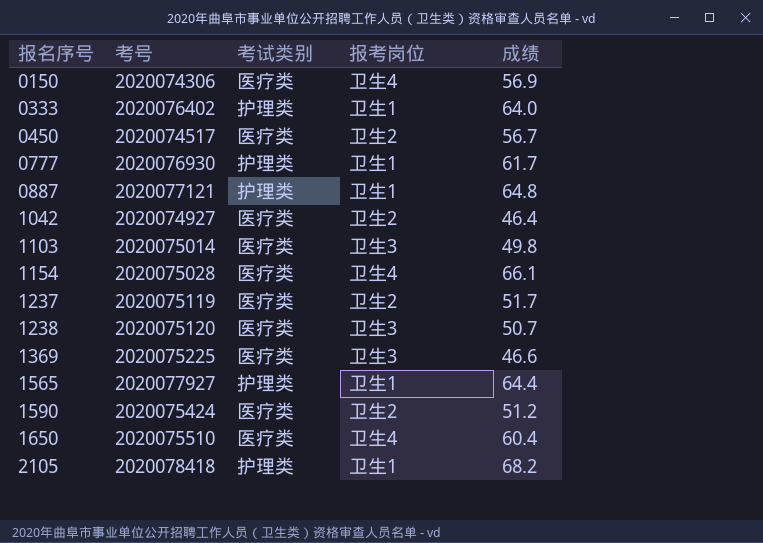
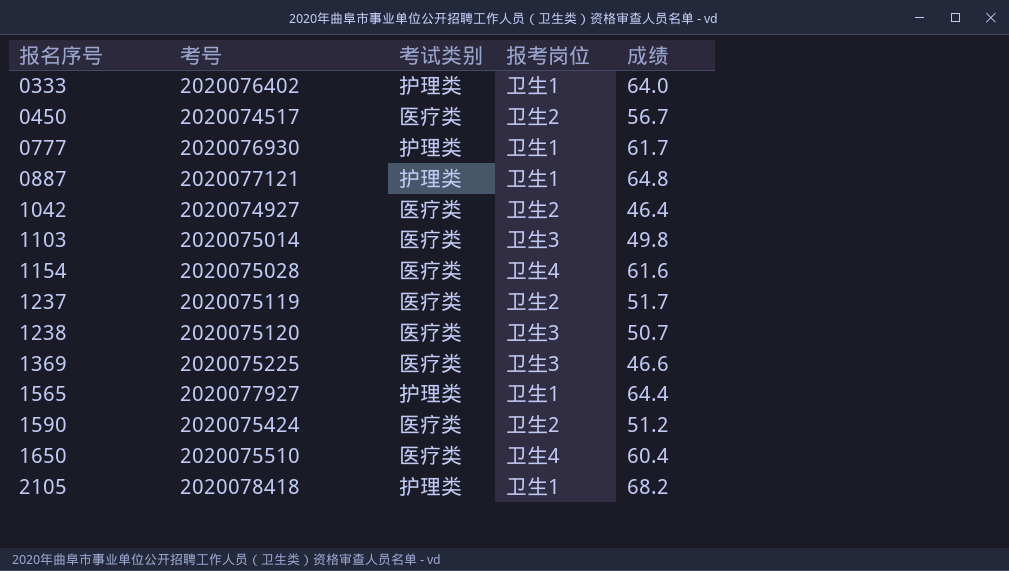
row 0150: 2020074306 | 医疗类 | 卫生4 | 56.9 -> none
1154 | 成绩: 66.1 -> 61.6

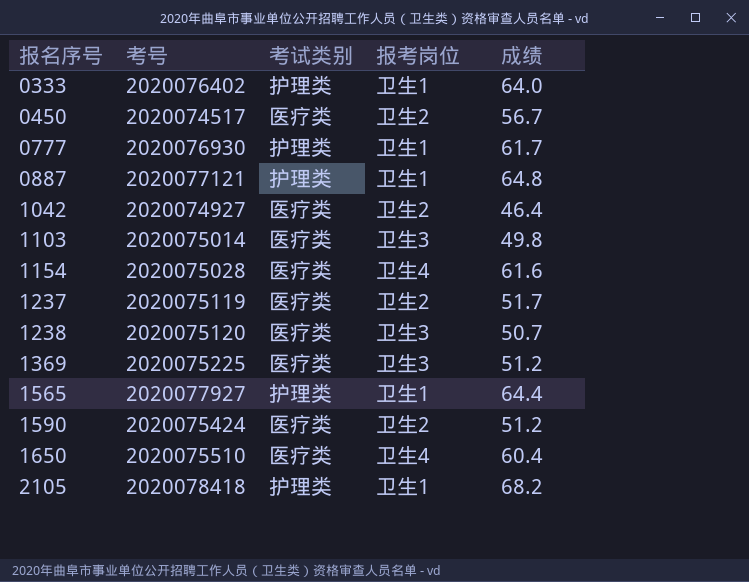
1369 | 成绩: 46.6 -> 51.2

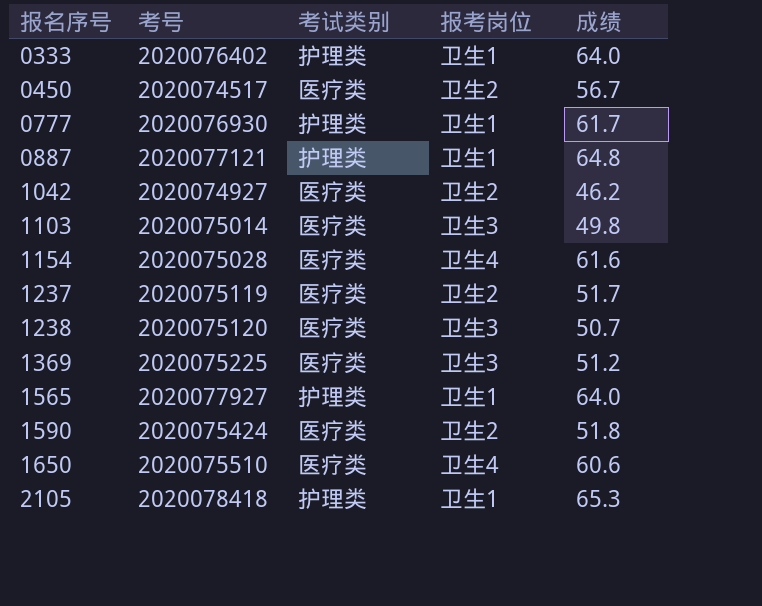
1042 | 成绩: 46.4 -> 46.2
1565 | 成绩: 64.4 -> 64.0
1590 | 成绩: 51.2 -> 51.8
1650 | 成绩: 60.4 -> 60.6
2105 | 成绩: 68.2 -> 65.3

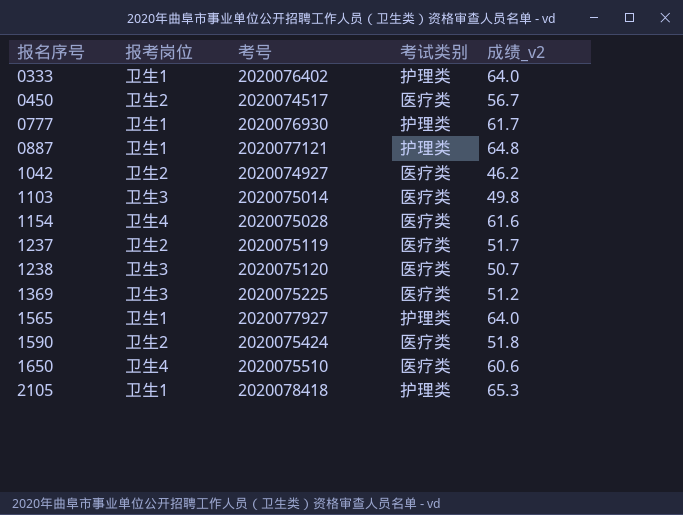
column 报考岗位 | position: 4 -> 2
column name: 成绩 -> 成绩_v2

